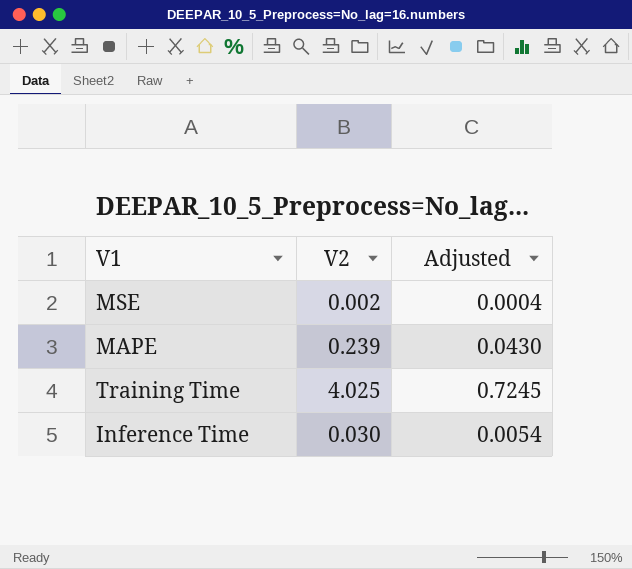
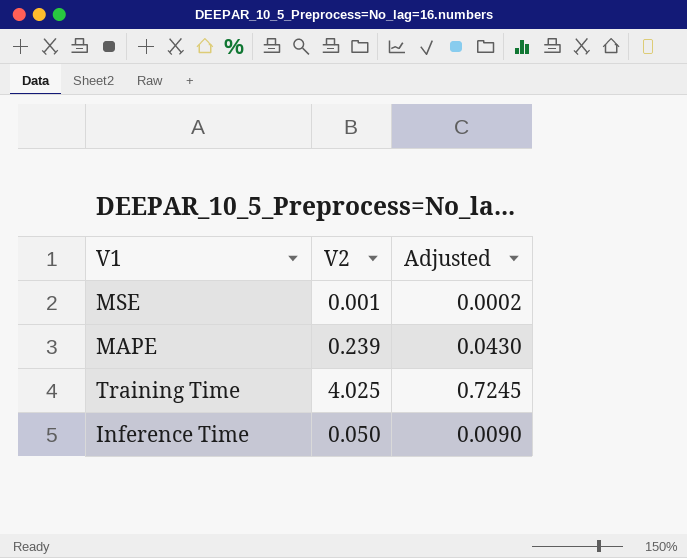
MSE | V2: 0.002 -> 0.001
MSE | Adjusted: 0.0004 -> 0.0002
Inference Time | V2: 0.030 -> 0.050
Inference Time | Adjusted: 0.0054 -> 0.0090

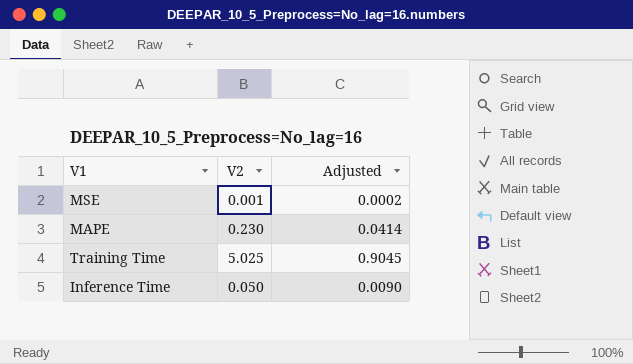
MAPE | V2: 0.239 -> 0.230
MAPE | Adjusted: 0.0430 -> 0.0414
Training Time | V2: 4.025 -> 5.025
Training Time | Adjusted: 0.7245 -> 0.9045

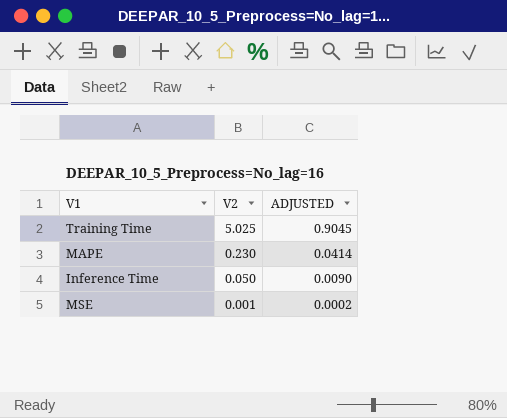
row order: none -> V2 descending
column name: Adjusted -> ADJUSTED

